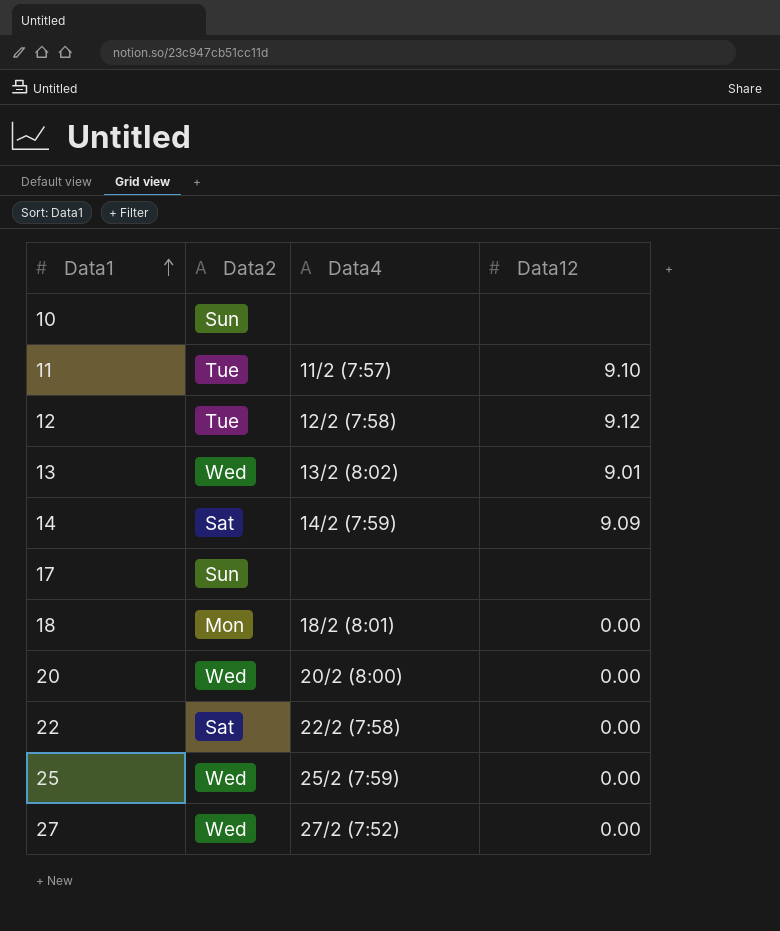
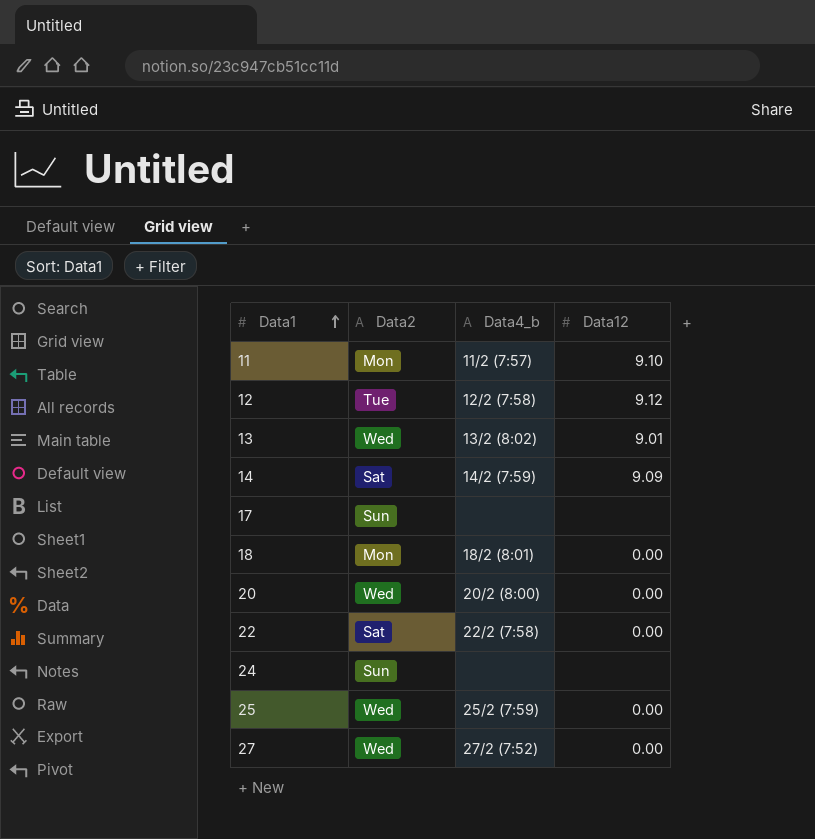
column name: Data4 -> Data4_b
row 10: Sun | none | none -> none
11 | Data2: Tue -> Mon
row 24: none -> Sun | none | none

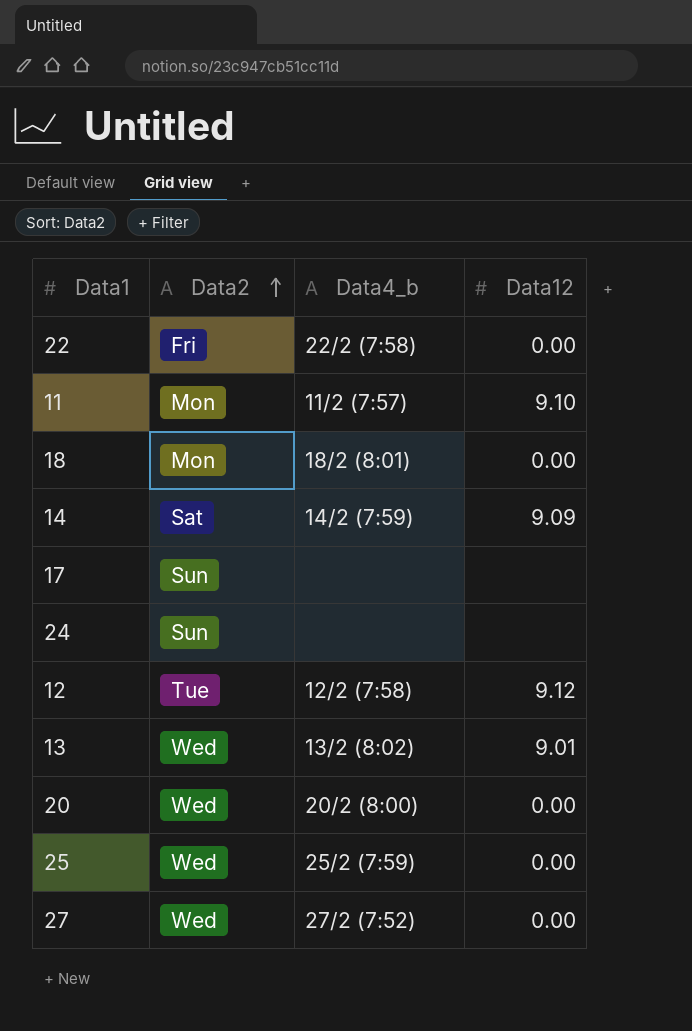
row order: Data1 ascending -> Data2 ascending
22 | Data2: Sat -> Fri

